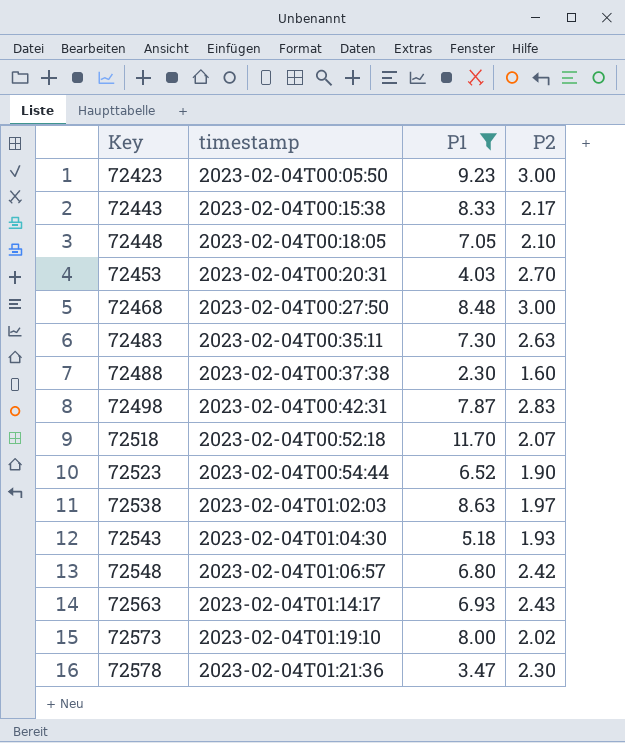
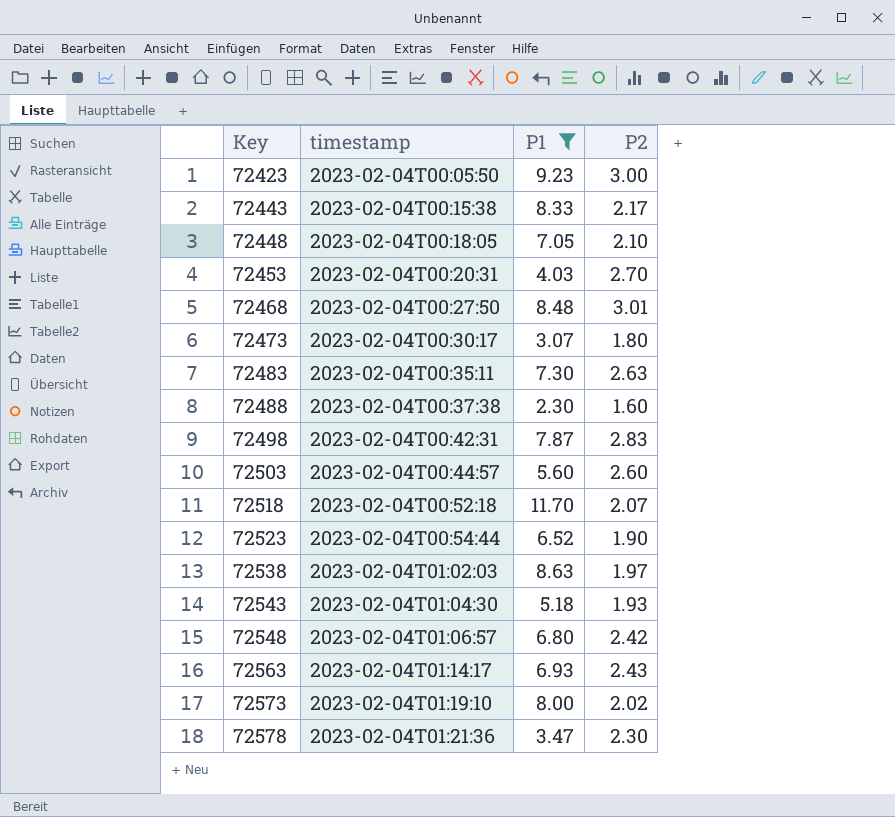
72468 | P2: 3.00 -> 3.01
row 72473: none -> 2023-02-04T00:30:17 | 3.07 | 1.80
row 72503: none -> 2023-02-04T00:44:57 | 5.60 | 2.60

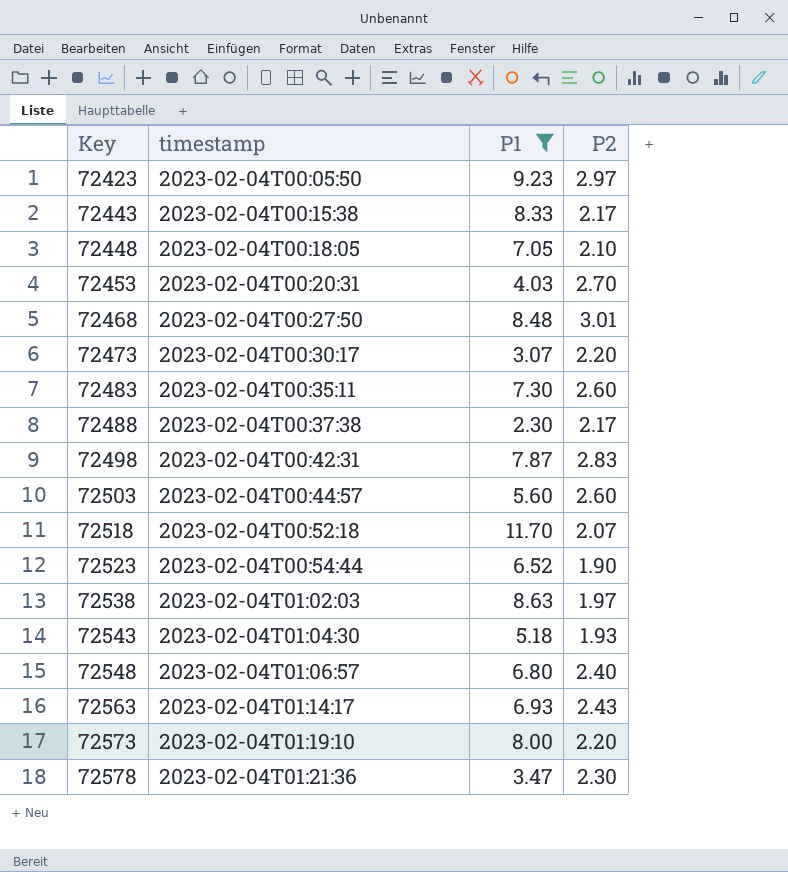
72423 | P2: 3.00 -> 2.97
72473 | P2: 1.80 -> 2.20
72483 | P2: 2.63 -> 2.60
72488 | P2: 1.60 -> 2.17
72548 | P2: 2.42 -> 2.40
72573 | P2: 2.02 -> 2.20

